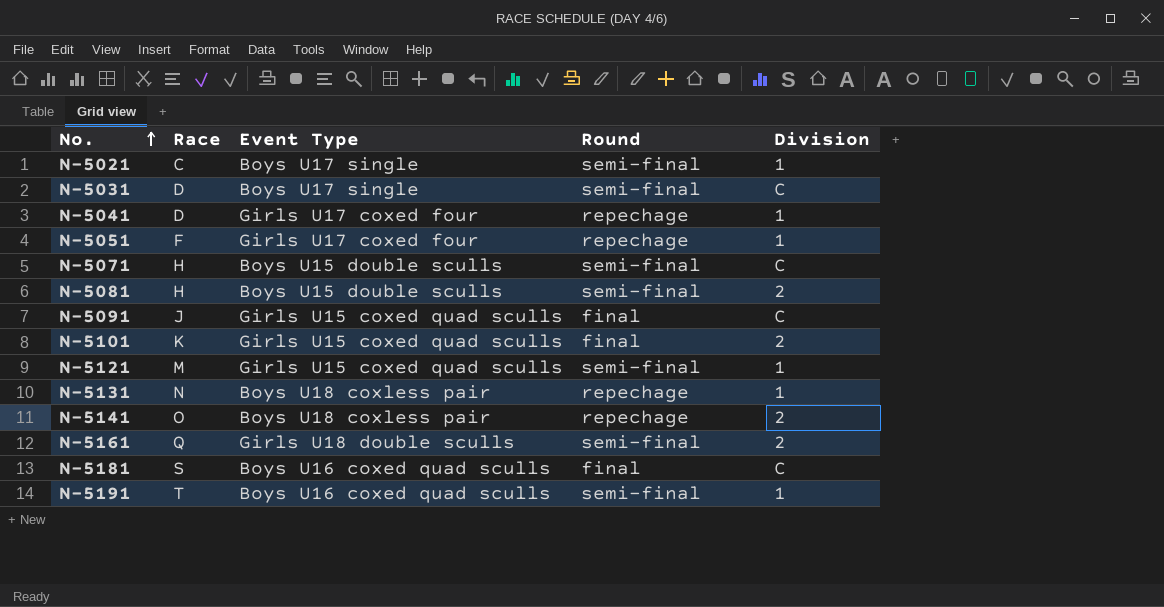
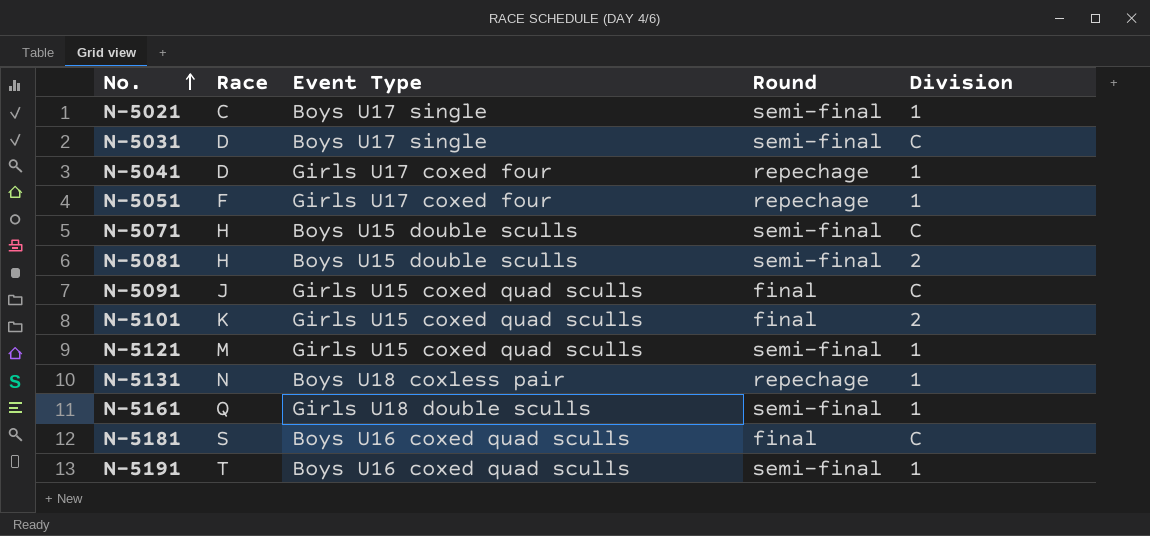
row N-5141: O | Boys U18 coxless pair | repechage | 2 -> none
N-5161 | Division: 2 -> 1

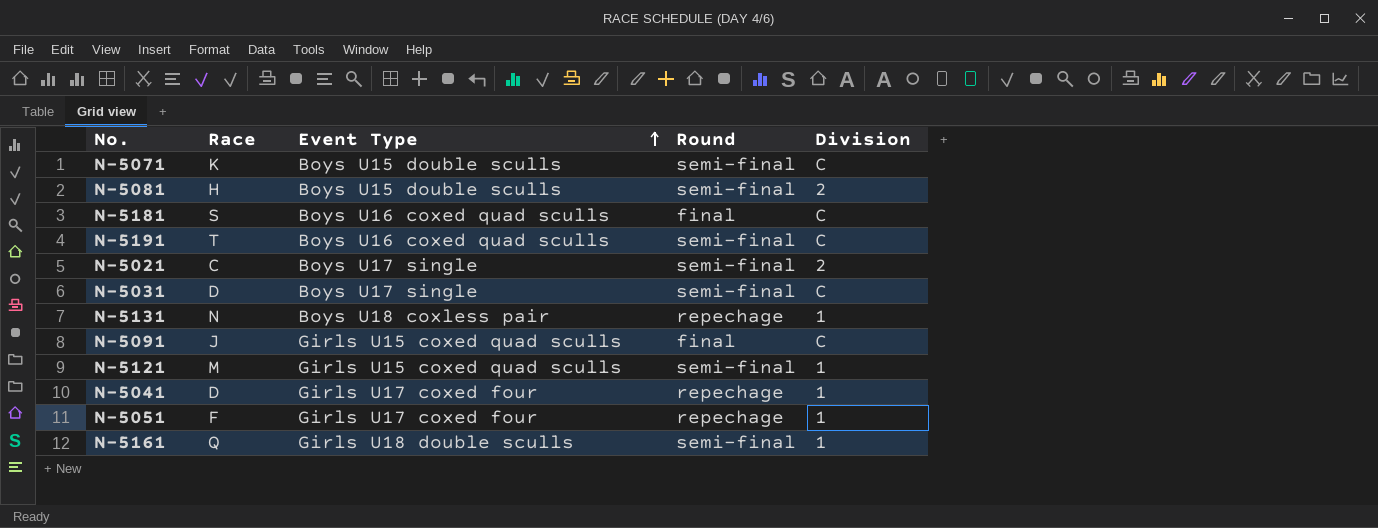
row order: No. ascending -> Event Type ascending
row N-5101: K | Girls U15 coxed quad sculls | final | 2 -> none
N-5071 | Race: H -> K
N-5191 | Division: 1 -> C
N-5021 | Division: 1 -> 2

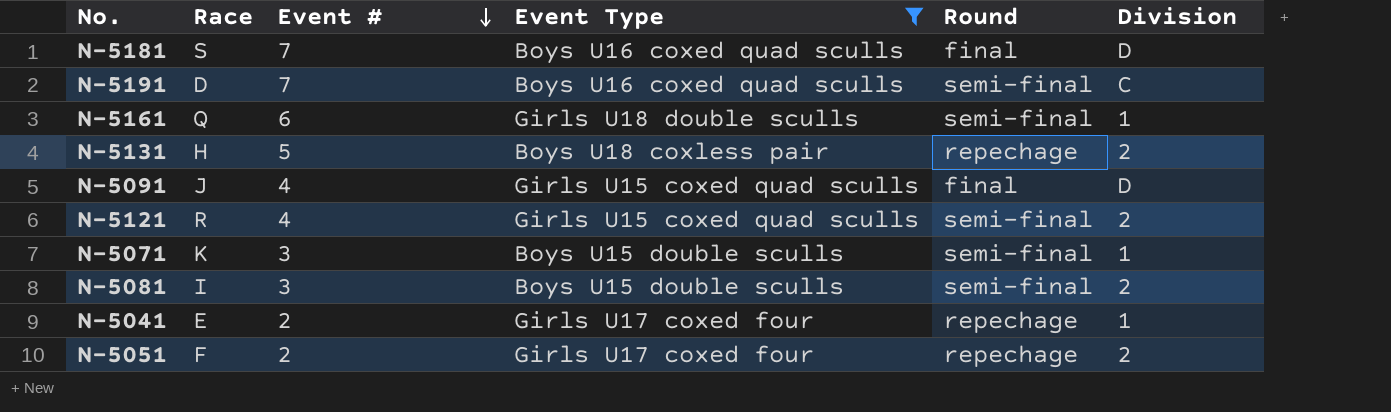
filter: none -> Event Type != Boys U17 single
row order: Event Type ascending -> Event # descending
column Event # | position: none -> 3
N-5181 | Division: C -> D
N-5191 | Race: T -> D
N-5131 | Race: N -> H
N-5131 | Division: 1 -> 2
N-5091 | Division: C -> D
N-5121 | Race: M -> R
N-5121 | Division: 1 -> 2
N-5071 | Division: C -> 1
N-5081 | Race: H -> I
N-5041 | Race: D -> E
N-5051 | Division: 1 -> 2

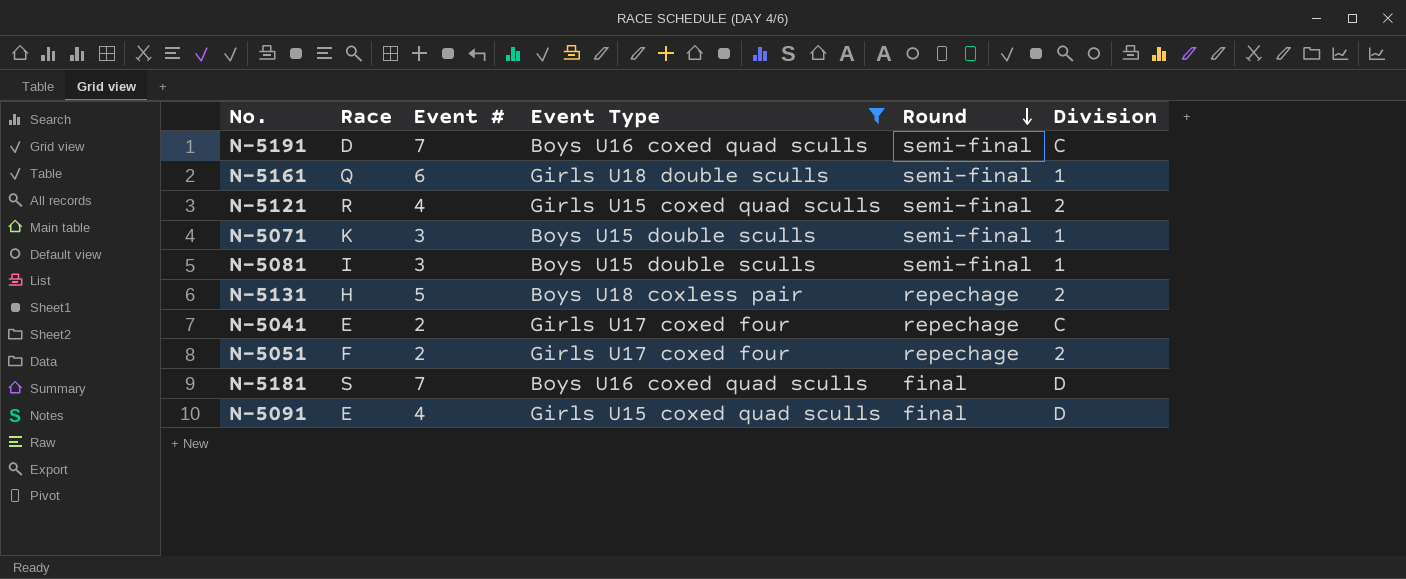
row order: Event # descending -> Round descending
N-5081 | Division: 2 -> 1
N-5041 | Division: 1 -> C
N-5091 | Race: J -> E

